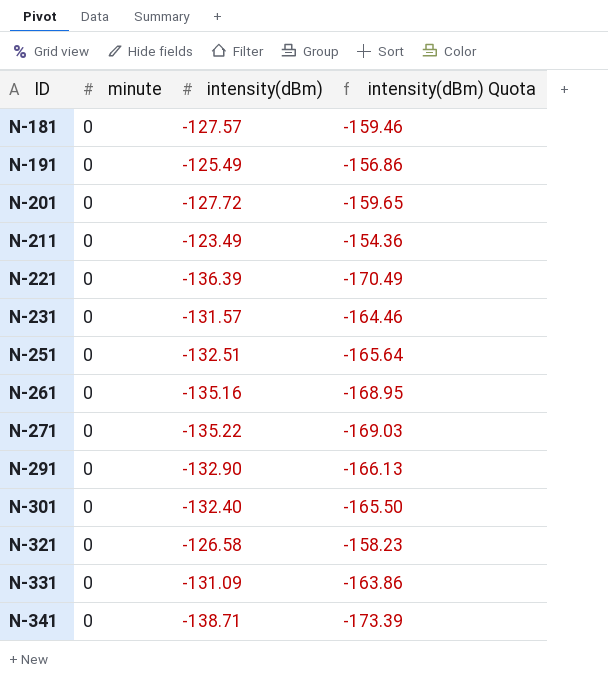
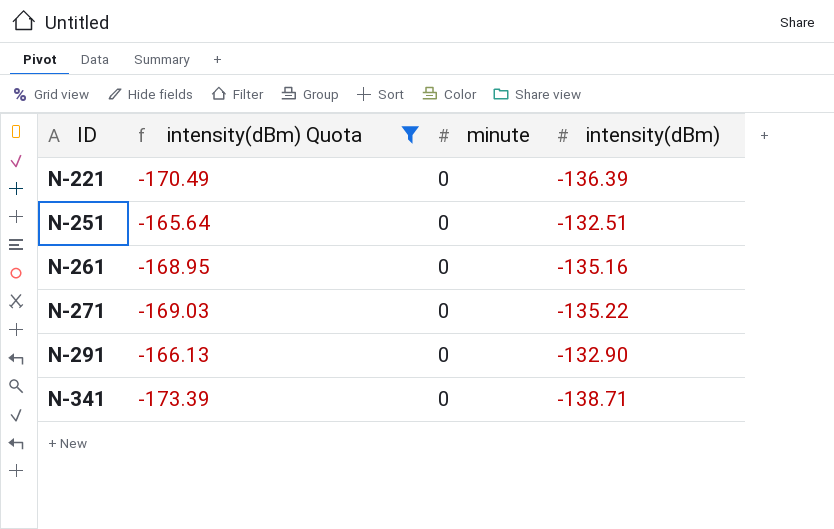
filter: none -> intensity(dBm) Quota <= -165.64
column intensity(dBm) Quota | position: 4 -> 2

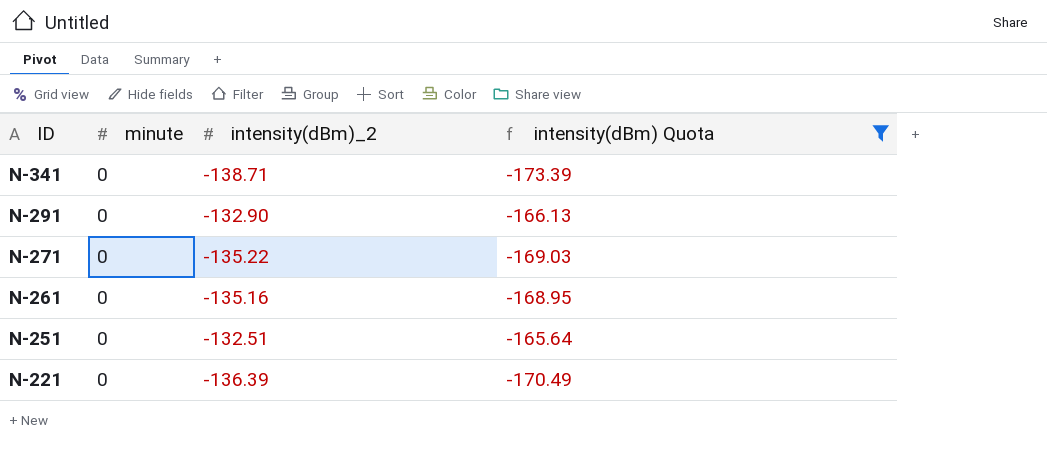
row order: ID ascending -> ID descending
column name: intensity(dBm) -> intensity(dBm)_2
column intensity(dBm) Quota | position: 2 -> 4

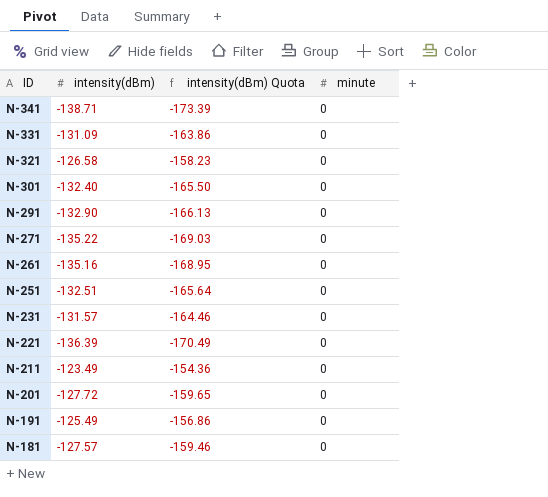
filter: intensity(dBm) Quota <= -165.64 -> none
column name: intensity(dBm)_2 -> intensity(dBm)
column minute | position: 2 -> 4

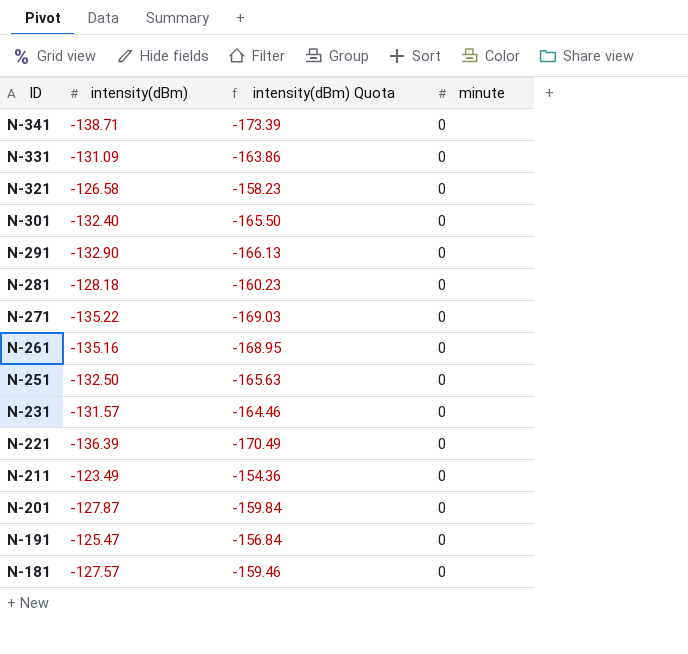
row N-281: none -> -128.18 | -160.23 | 0
N-251 | intensity(dBm): -132.51 -> -132.50
N-251 | intensity(dBm) Quota: -165.64 -> -165.63
N-201 | intensity(dBm): -127.72 -> -127.87
N-201 | intensity(dBm) Quota: -159.65 -> -159.84
N-191 | intensity(dBm): -125.49 -> -125.47
N-191 | intensity(dBm) Quota: -156.86 -> -156.84

